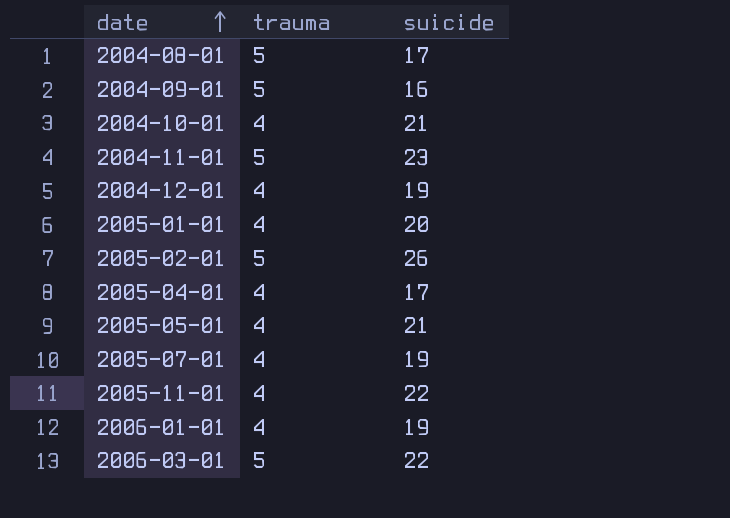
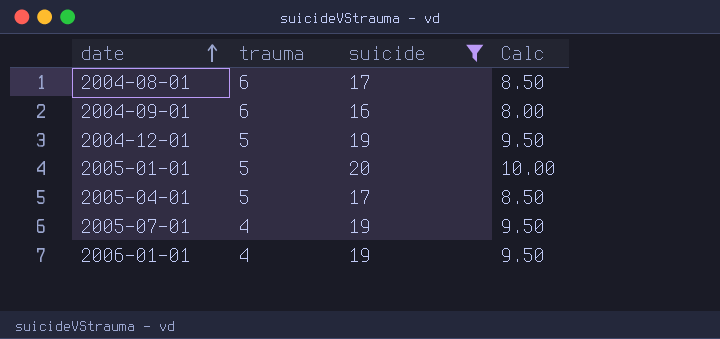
filter: none -> suicide <= 20
column Calc | formula: none -> [suicide] * 0.5
2004-08-01 | trauma: 5 -> 6
2004-09-01 | trauma: 5 -> 6
2004-12-01 | trauma: 4 -> 5
2005-01-01 | trauma: 4 -> 5
2005-04-01 | trauma: 4 -> 5

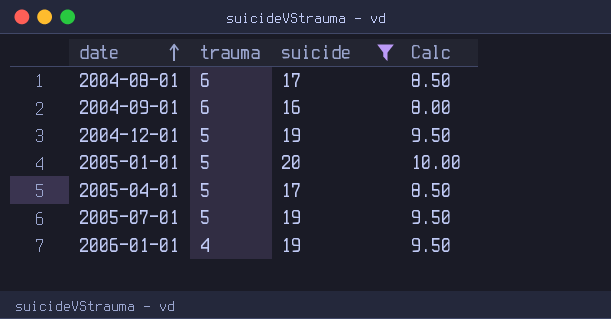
2005-07-01 | trauma: 4 -> 5

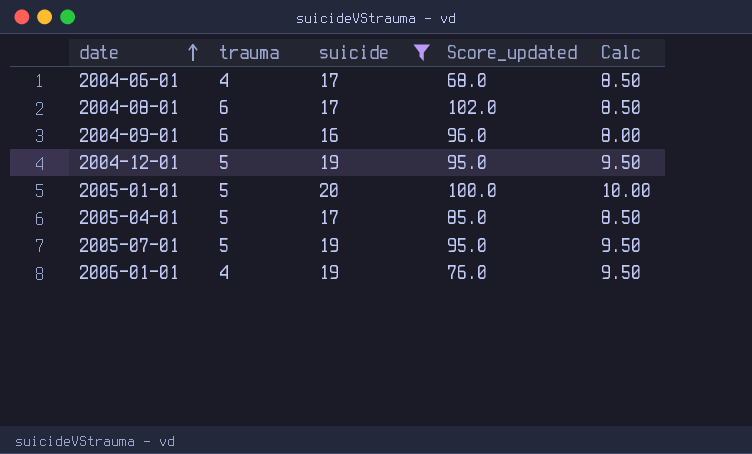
column Score_updated | formula: none -> [trauma] * [suicide]
row 2004-06-01: none -> 4 | 17 | 68.0 | 8.50

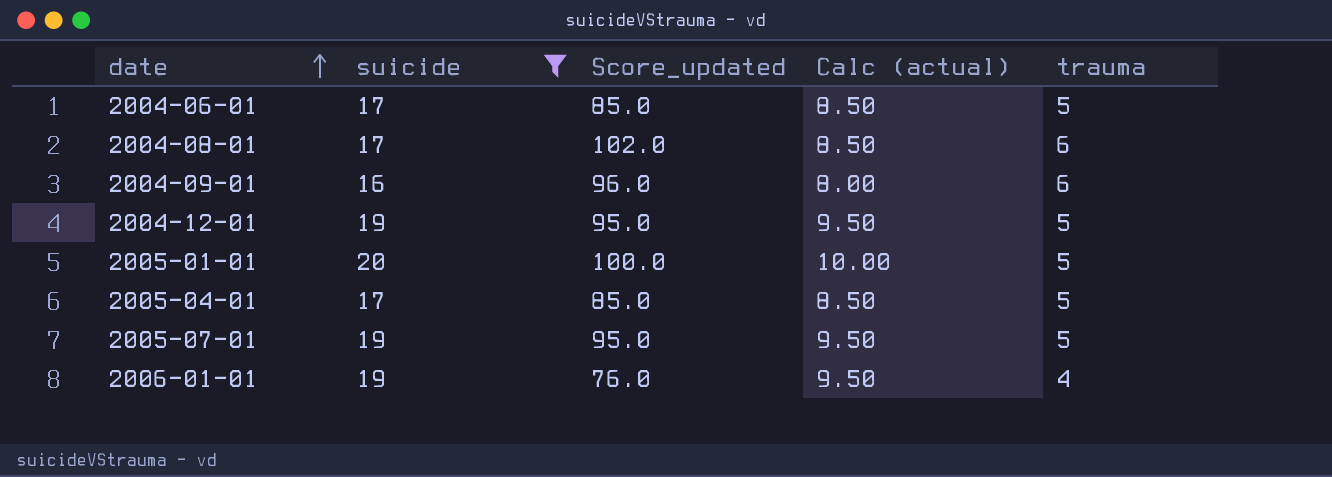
column name: Calc -> Calc (actual)
column trauma | position: 2 -> 5
2004-06-01 | Score_updated: 68.0 -> 85.0
2004-06-01 | trauma: 4 -> 5

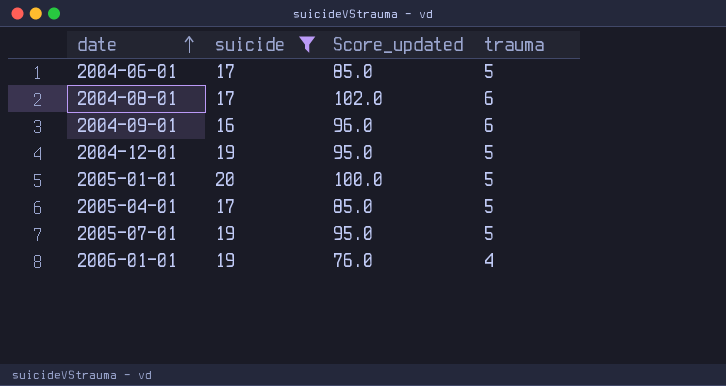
column Calc (actual) | formula: [suicide] * 0.5 -> none

